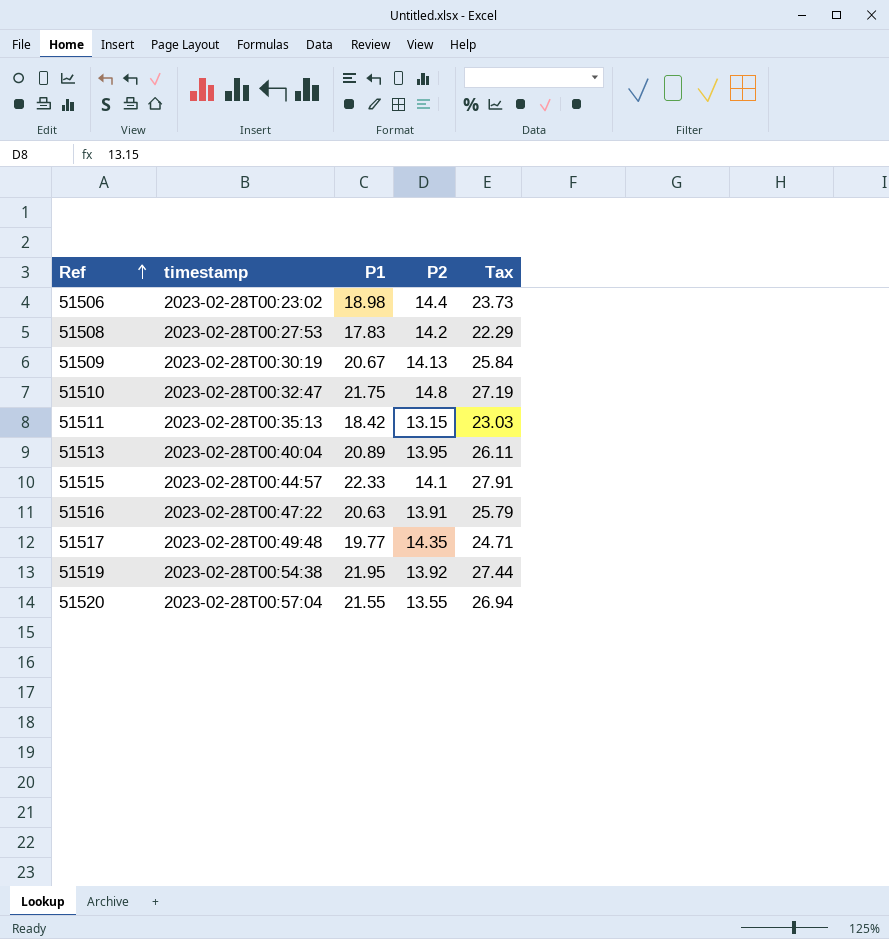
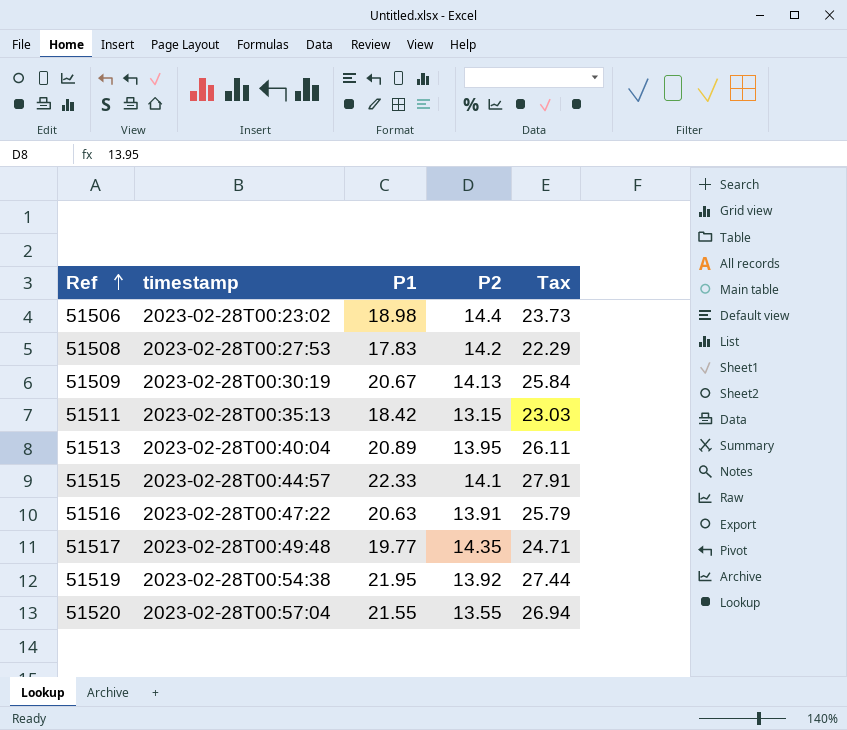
row 51510: 2023-02-28T00:32:47 | 21.75 | 14.8 | 27.19 -> none

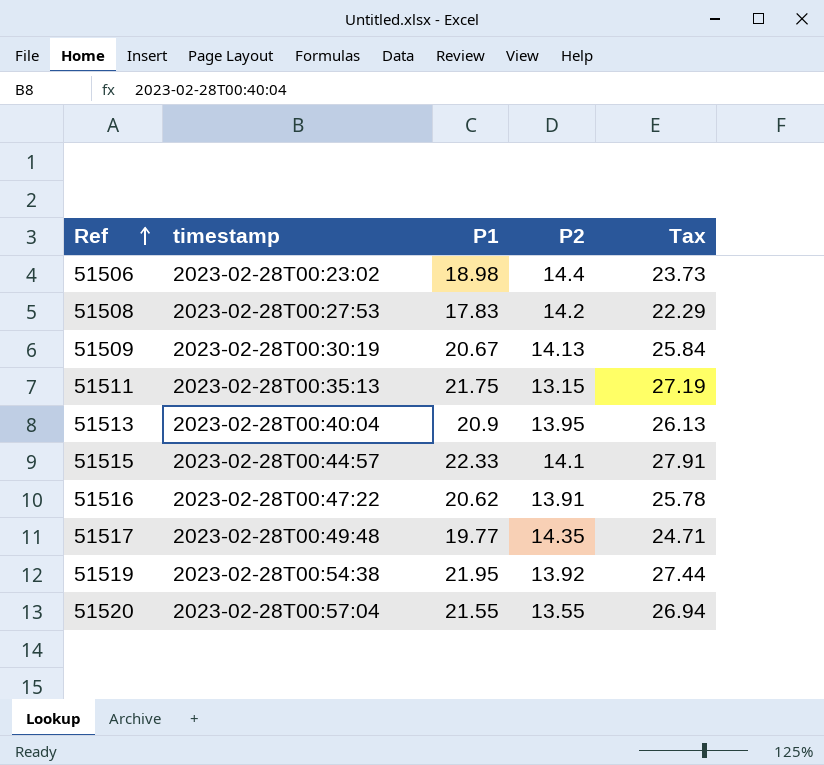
51511 | P1: 18.42 -> 21.75
51511 | Tax: 23.03 -> 27.19
51513 | P1: 20.89 -> 20.9
51513 | Tax: 26.11 -> 26.13
51516 | P1: 20.63 -> 20.62
51516 | Tax: 25.79 -> 25.78

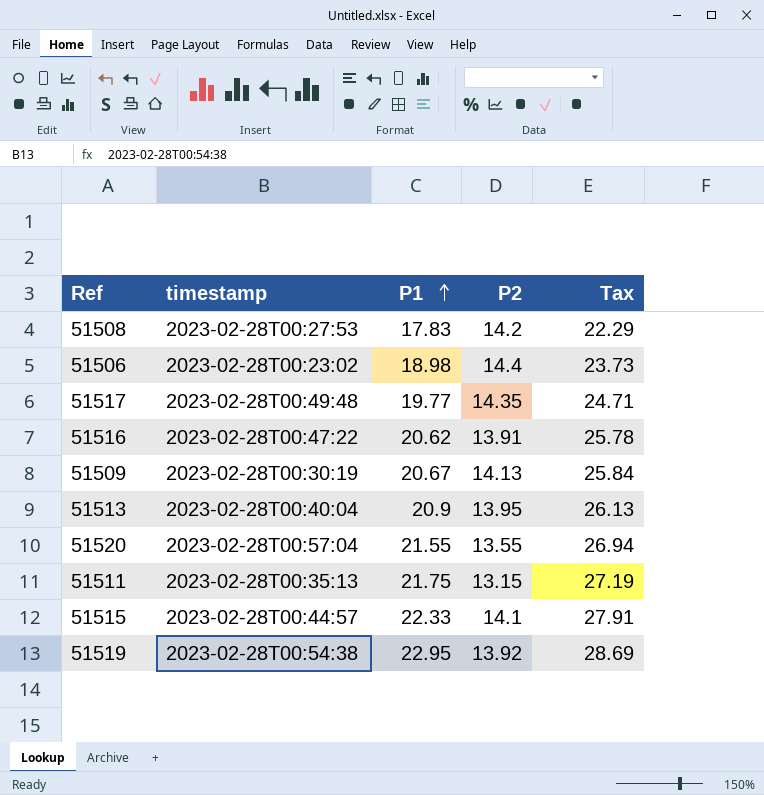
row order: Ref ascending -> P1 ascending
51519 | P1: 21.95 -> 22.95
51519 | Tax: 27.44 -> 28.69

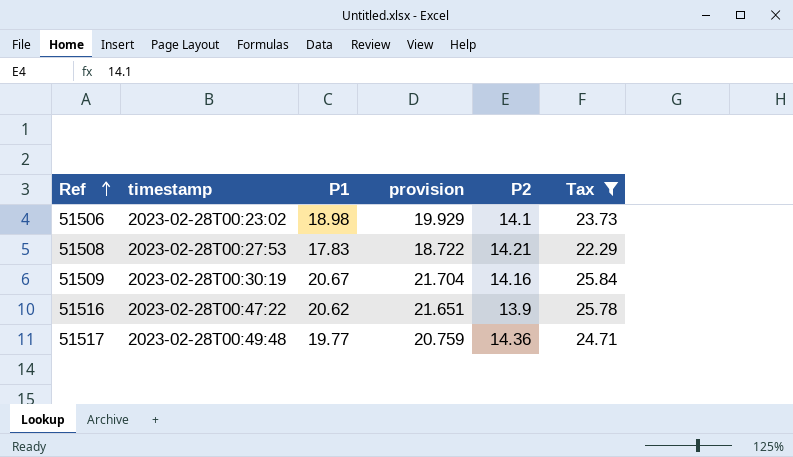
filter: none -> Tax <= 25.84
row order: P1 ascending -> Ref ascending
column provision | formula: none -> [P1] * 1.05
51506 | P2: 14.4 -> 14.1
51508 | P2: 14.2 -> 14.21
51509 | P2: 14.13 -> 14.16
51516 | P2: 13.91 -> 13.9
51517 | P2: 14.35 -> 14.36

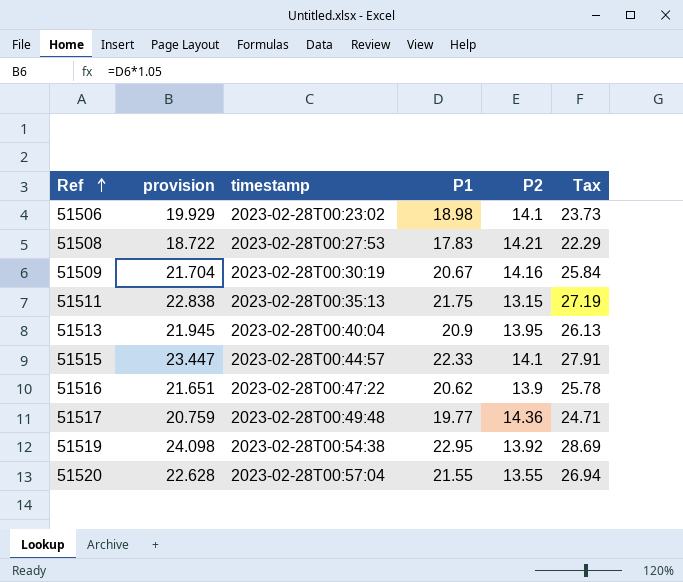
filter: Tax <= 25.84 -> none
column provision | position: 4 -> 2

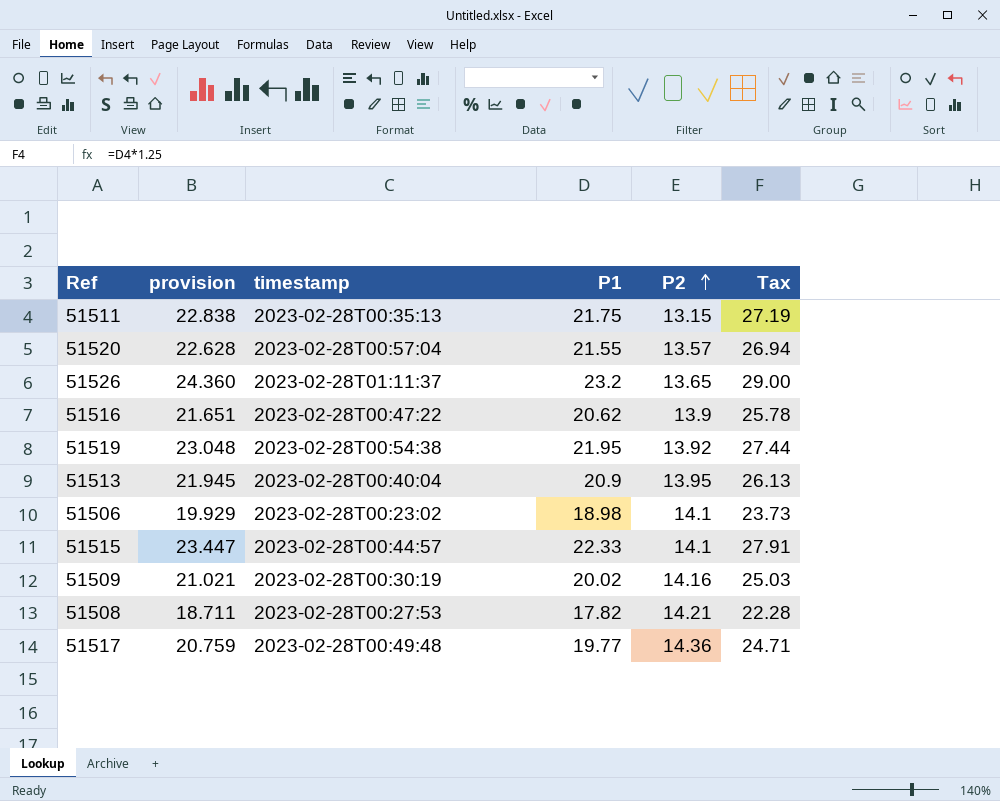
row order: Ref ascending -> P2 ascending
51520 | P2: 13.55 -> 13.57
row 51526: none -> 24.360 | 2023-02-28T01:11:37 | 23.2 | 13.65 | 29.00
51519 | provision: 24.098 -> 23.048
51519 | P1: 22.95 -> 21.95
51519 | Tax: 28.69 -> 27.44
51509 | provision: 21.704 -> 21.021
51509 | P1: 20.67 -> 20.02
51509 | Tax: 25.84 -> 25.03
51508 | provision: 18.722 -> 18.711
51508 | P1: 17.83 -> 17.82
51508 | Tax: 22.29 -> 22.28

